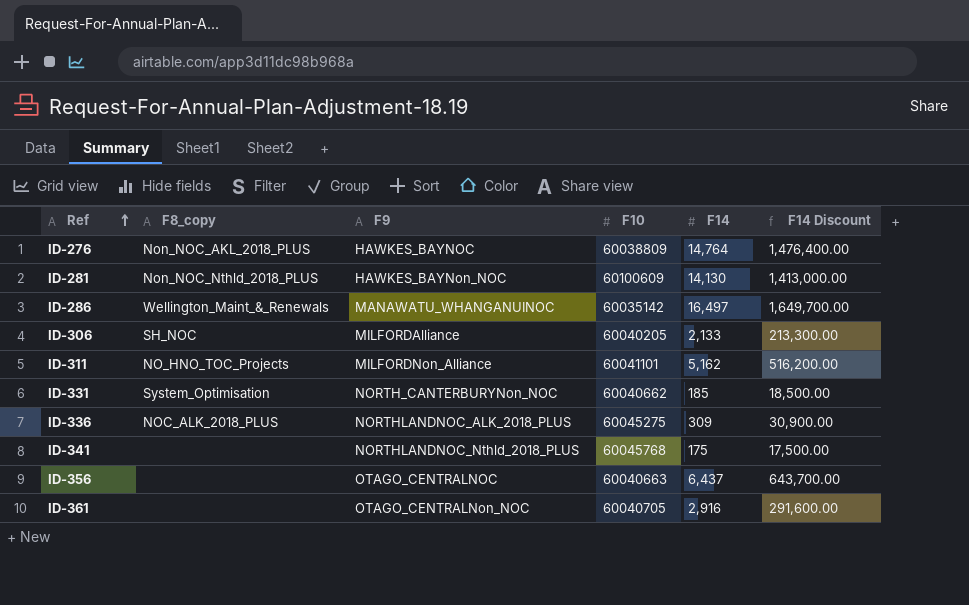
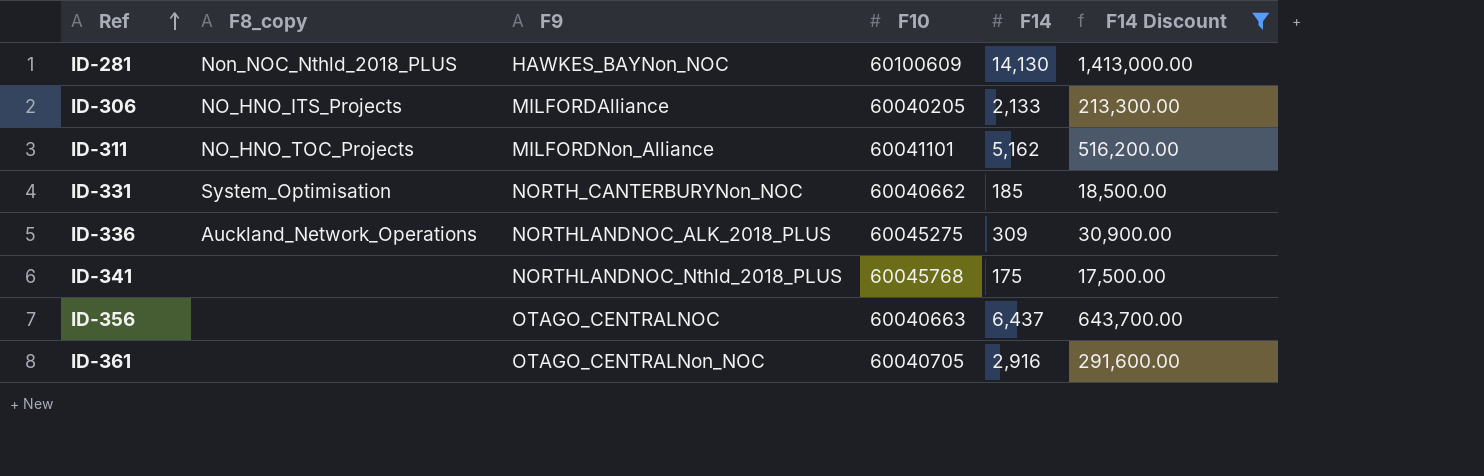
filter: none -> F14 Discount <= 1,413,000.00
ID-306 | F8_copy: SH_NOC -> NO_HNO_ITS_Projects
ID-336 | F8_copy: NOC_ALK_2018_PLUS -> Auckland_Network_Operations

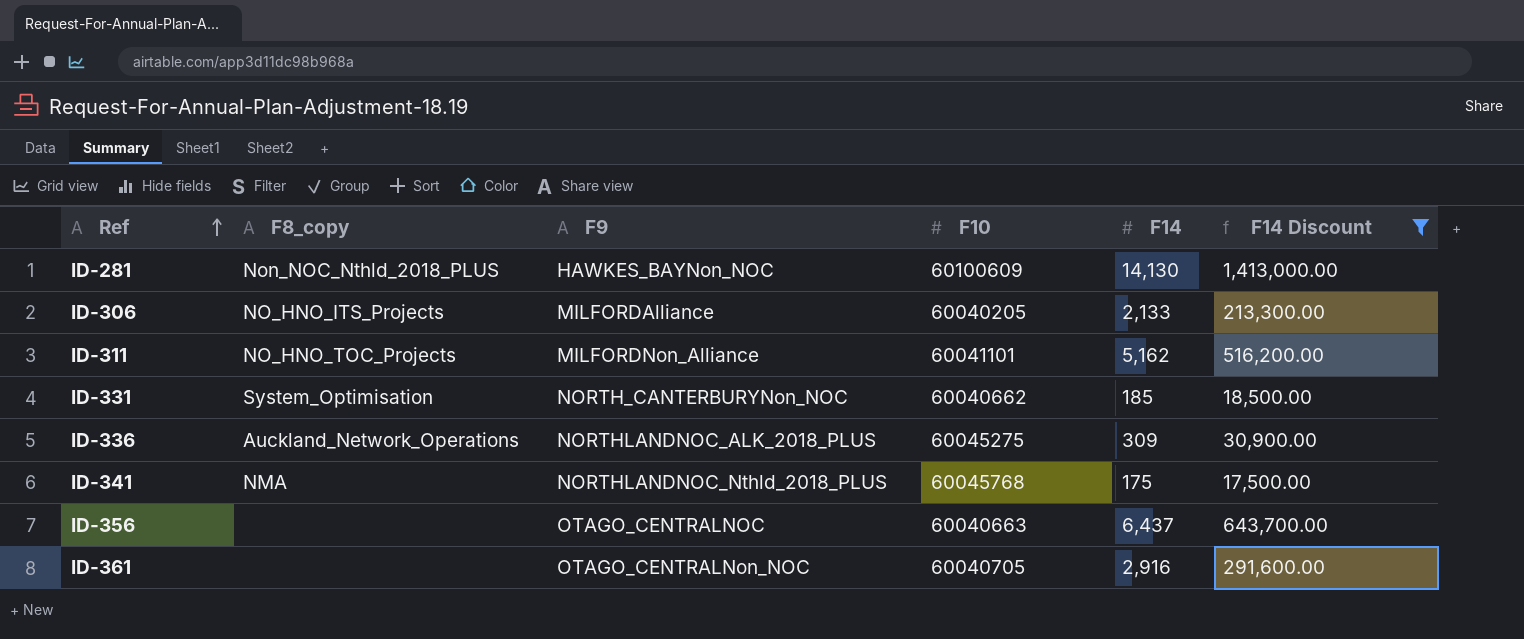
ID-341 | F8_copy: none -> NMA

